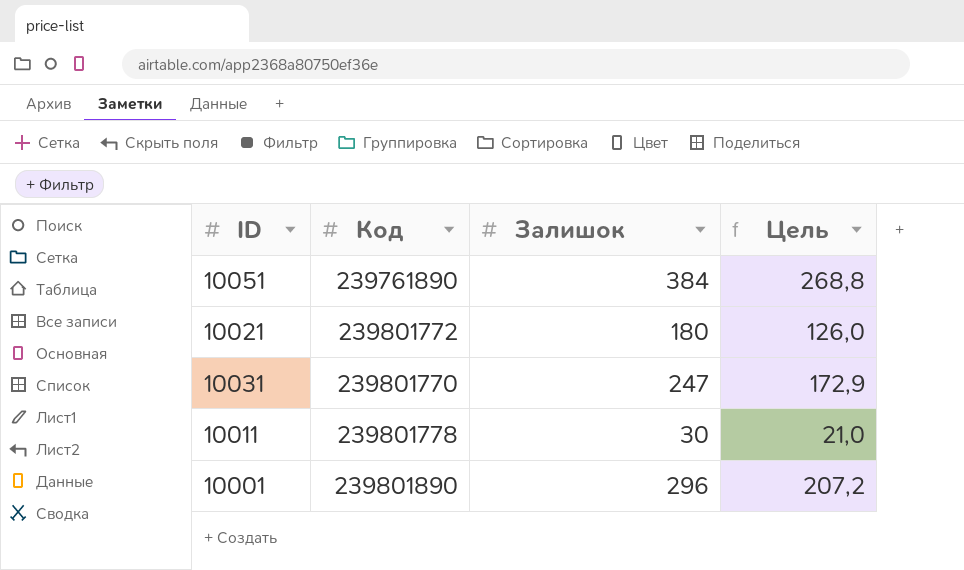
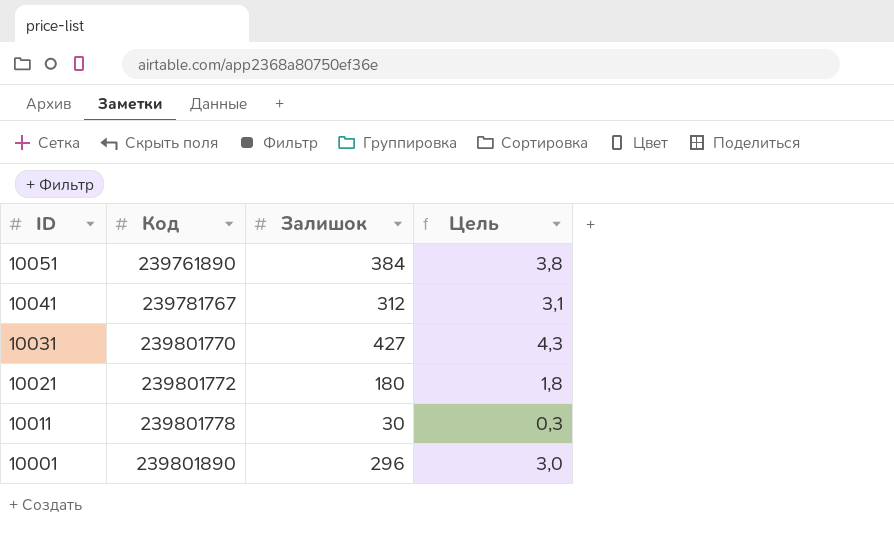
row order: none -> ID descending
column Цель | formula: [Залишок] * 0,7 -> [Залишок] * 0,01
row 10041: none -> 239781767 | 312 | 3,1
10031 | Залишок: 247 -> 427

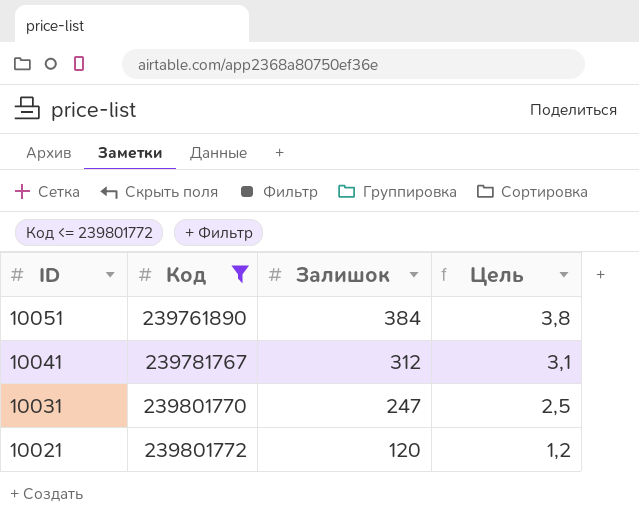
filter: none -> Код <= 239801772
10031 | Залишок: 427 -> 247
10031 | Цель: 4,3 -> 2,5
10021 | Залишок: 180 -> 120
10021 | Цель: 1,8 -> 1,2

